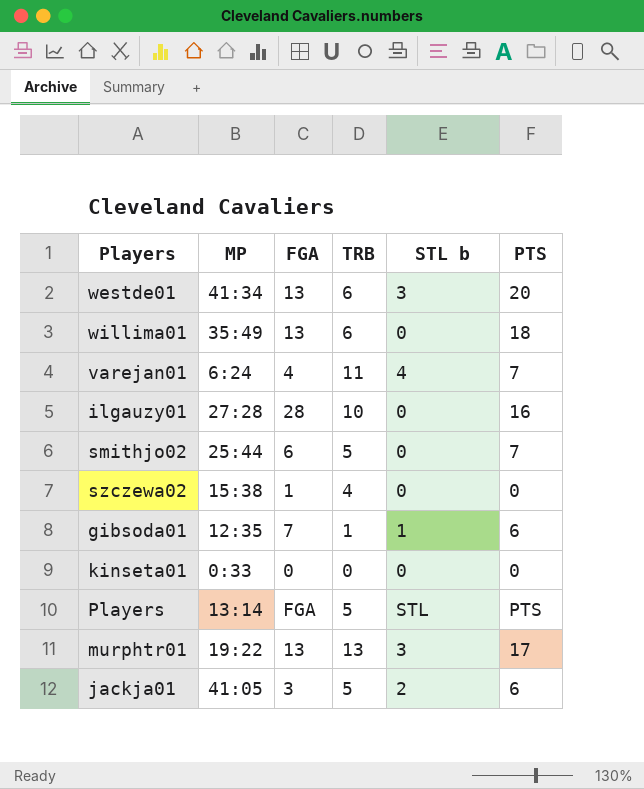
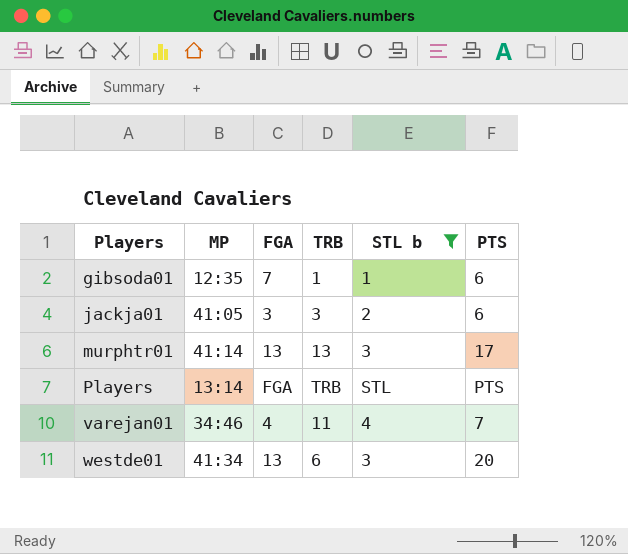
filter: none -> STL b != 0
row order: none -> Players ascending
jackja01 | TRB: 5 -> 3
murphtr01 | MP: 19:22 -> 41:14
Players | TRB: 5 -> TRB
varejan01 | MP: 6:24 -> 34:46

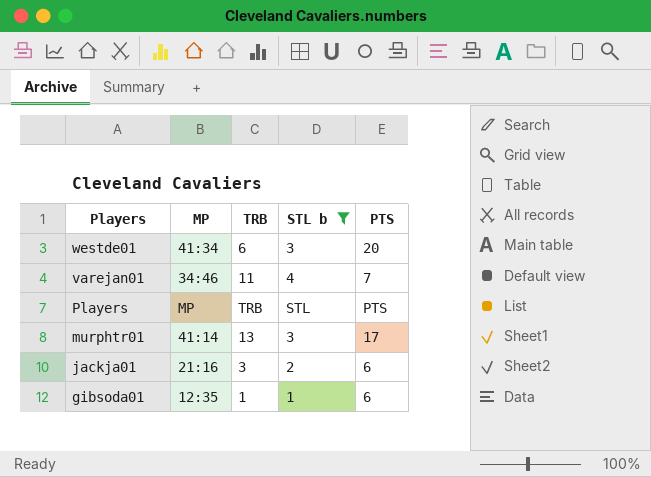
row order: Players ascending -> Players descending
column FGA | position: 3 -> none
Players | MP: 13:14 -> MP
jackja01 | MP: 41:05 -> 21:16

